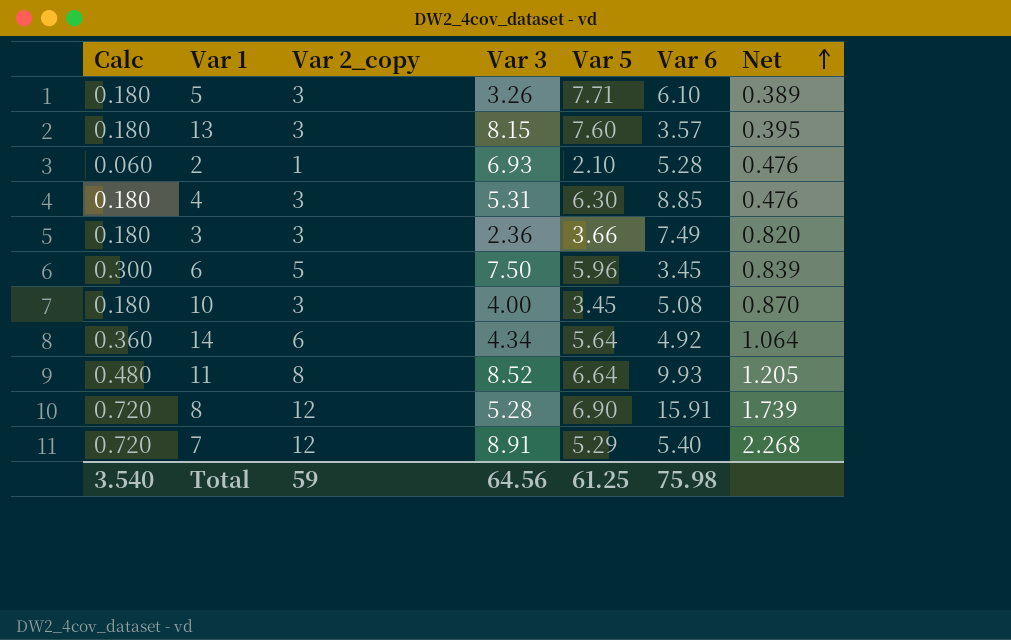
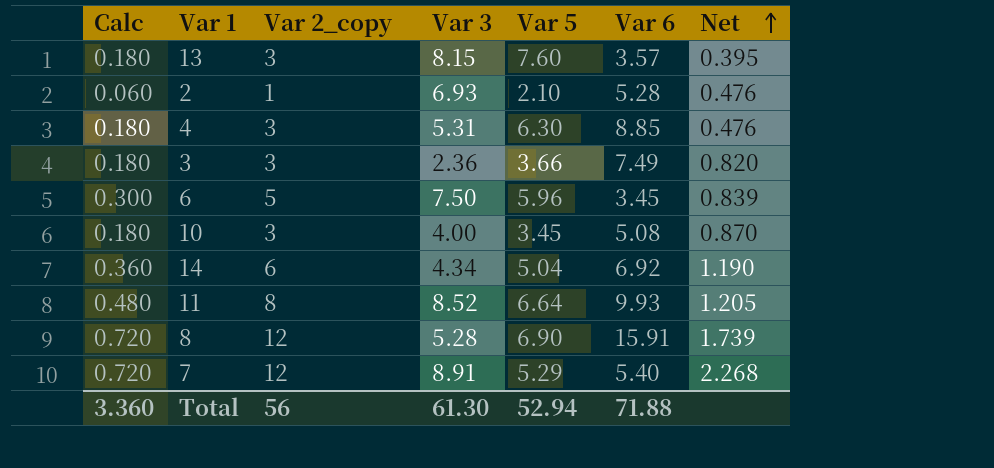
row 5: 0.180 | 3 | 3.26 | 7.71 | 6.10 | 0.389 -> none
14 | Var 5: 5.64 -> 5.04
14 | Var 6: 4.92 -> 6.92
14 | Net: 1.064 -> 1.190
Total | Calc: 3.540 -> 3.360
Total | Var 2_copy: 59 -> 56
Total | Var 3: 64.56 -> 61.30
Total | Var 5: 61.25 -> 52.94
Total | Var 6: 75.98 -> 71.88

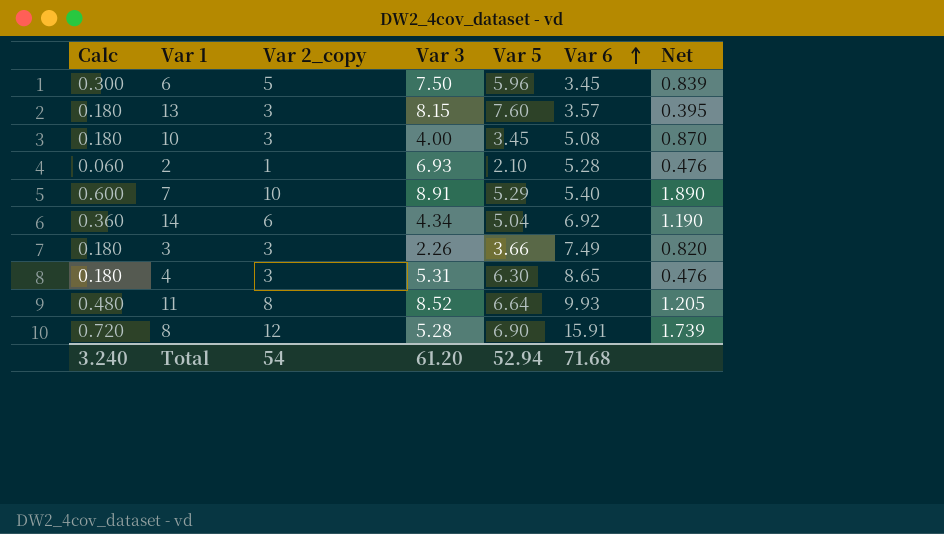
row order: Net ascending -> Var 6 ascending
7 | Calc: 0.720 -> 0.600
7 | Var 2_copy: 12 -> 10
7 | Net: 2.268 -> 1.890
3 | Var 3: 2.36 -> 2.26
4 | Var 6: 8.85 -> 8.65
Total | Calc: 3.360 -> 3.240
Total | Var 2_copy: 56 -> 54
Total | Var 3: 61.30 -> 61.20
Total | Var 6: 71.88 -> 71.68

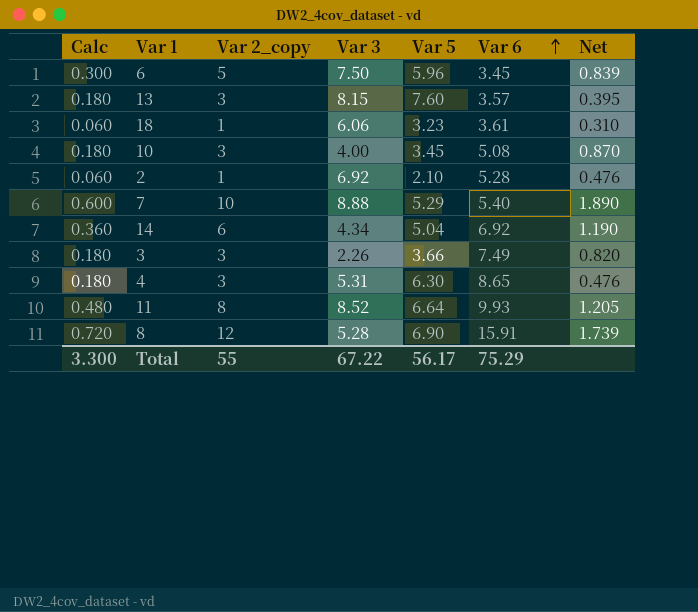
row 18: none -> 0.060 | 1 | 6.06 | 3.23 | 3.61 | 0.310
2 | Var 3: 6.93 -> 6.92
7 | Var 3: 8.91 -> 8.88
Total | Calc: 3.240 -> 3.300
Total | Var 2_copy: 54 -> 55
Total | Var 3: 61.20 -> 67.22
Total | Var 5: 52.94 -> 56.17
Total | Var 6: 71.68 -> 75.29

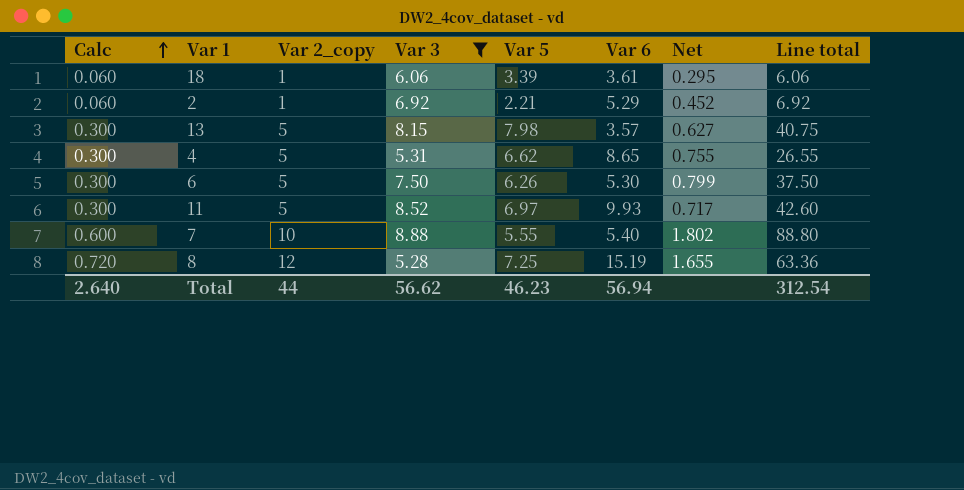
filter: none -> Var 3 >= 5.28
row order: Var 6 ascending -> Calc ascending
column Line total | formula: none -> [Var 2_copy] * [Var 3]
18 | Var 5: 3.23 -> 3.39
18 | Net: 0.310 -> 0.295
2 | Var 5: 2.10 -> 2.21
2 | Var 6: 5.28 -> 5.29
2 | Net: 0.476 -> 0.452
13 | Calc: 0.180 -> 0.300
13 | Var 2_copy: 3 -> 5
13 | Var 5: 7.60 -> 7.98
13 | Net: 0.395 -> 0.627
4 | Calc: 0.180 -> 0.300
4 | Var 2_copy: 3 -> 5
4 | Var 5: 6.30 -> 6.62
4 | Net: 0.476 -> 0.755
6 | Var 5: 5.96 -> 6.26
6 | Var 6: 3.45 -> 5.30
6 | Net: 0.839 -> 0.799
11 | Calc: 0.480 -> 0.300
11 | Var 2_copy: 8 -> 5
11 | Var 5: 6.64 -> 6.97
11 | Net: 1.205 -> 0.717
7 | Var 5: 5.29 -> 5.55
7 | Net: 1.890 -> 1.802
8 | Var 5: 6.90 -> 7.25
8 | Var 6: 15.91 -> 15.19
8 | Net: 1.739 -> 1.655
Total | Calc: 3.300 -> 2.640
Total | Var 2_copy: 55 -> 44
Total | Var 3: 67.22 -> 56.62
Total | Var 5: 56.17 -> 46.23
Total | Var 6: 75.29 -> 56.94

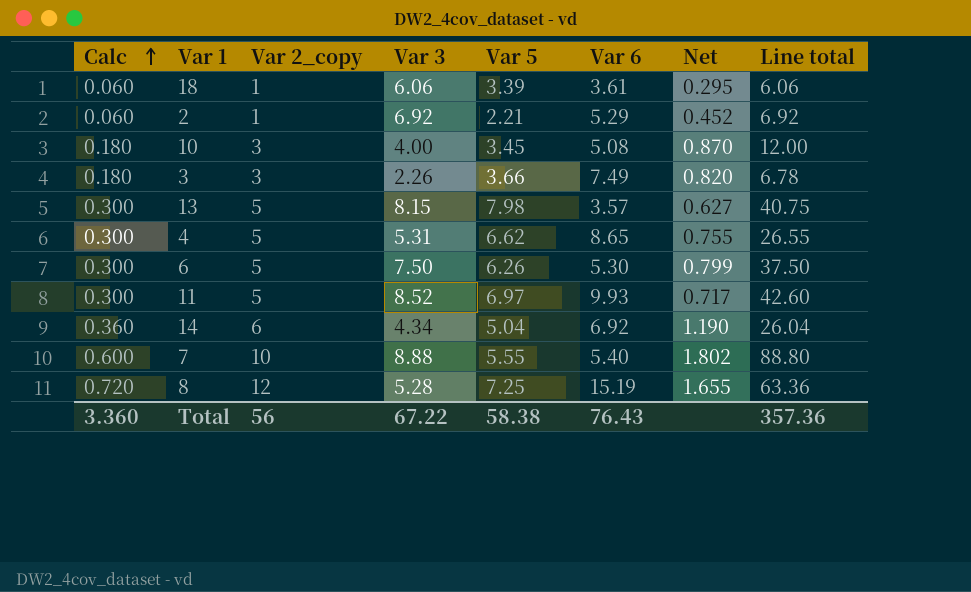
filter: Var 3 >= 5.28 -> none
Total | Calc: 2.640 -> 3.360
Total | Var 2_copy: 44 -> 56
Total | Var 3: 56.62 -> 67.22
Total | Var 5: 46.23 -> 58.38
Total | Var 6: 56.94 -> 76.43
Total | Line total: 312.54 -> 357.36

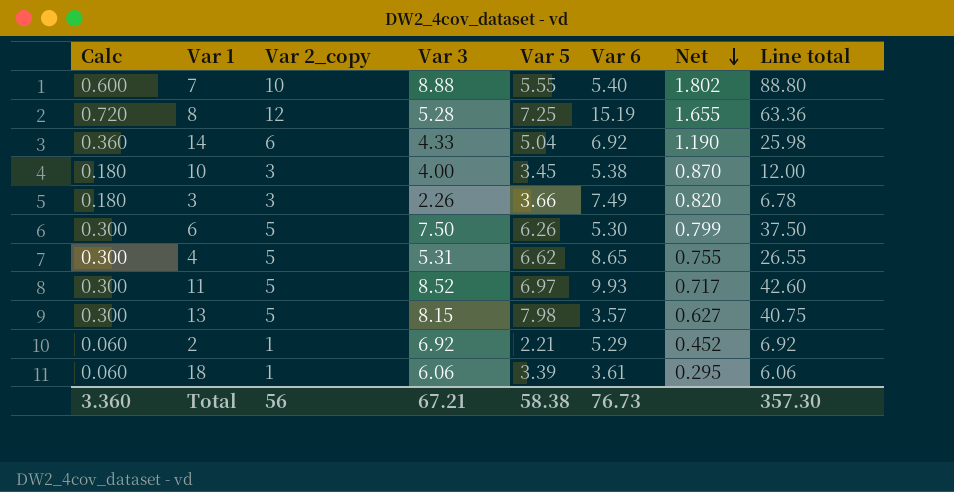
row order: Calc ascending -> Net descending
14 | Var 3: 4.34 -> 4.33
14 | Line total: 26.04 -> 25.98
10 | Var 6: 5.08 -> 5.38
Total | Var 3: 67.22 -> 67.21
Total | Var 6: 76.43 -> 76.73
Total | Line total: 357.36 -> 357.30

